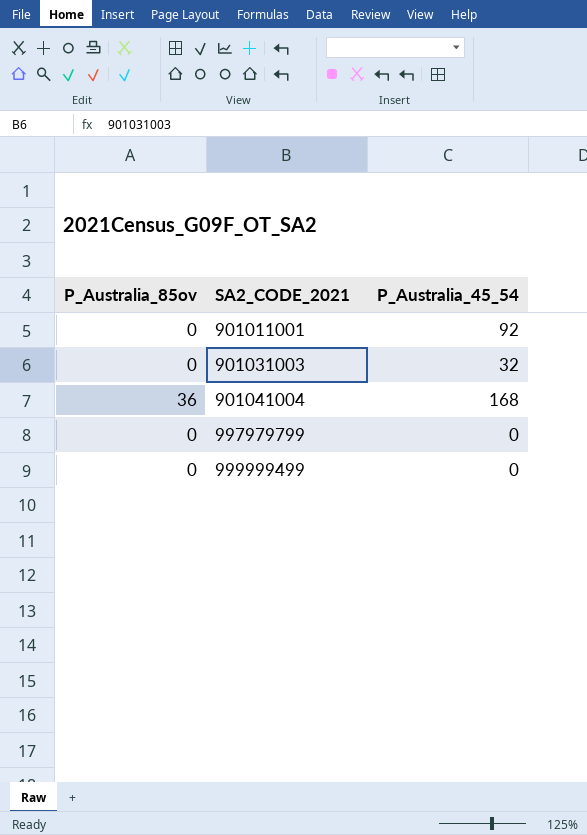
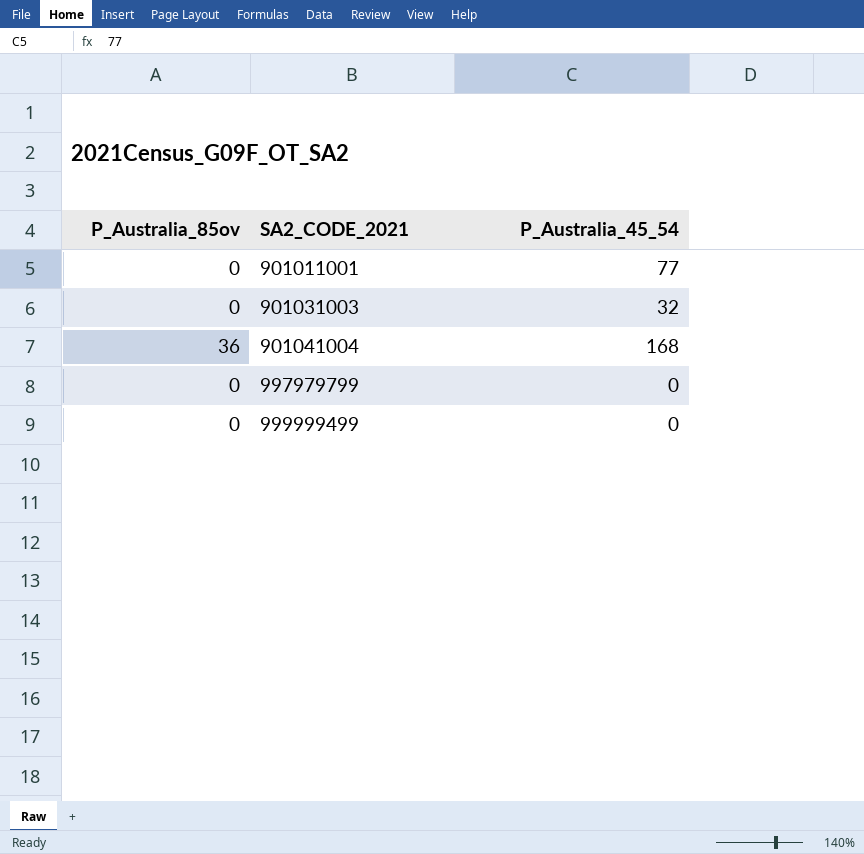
901011001 | P_Australia_45_54: 92 -> 77

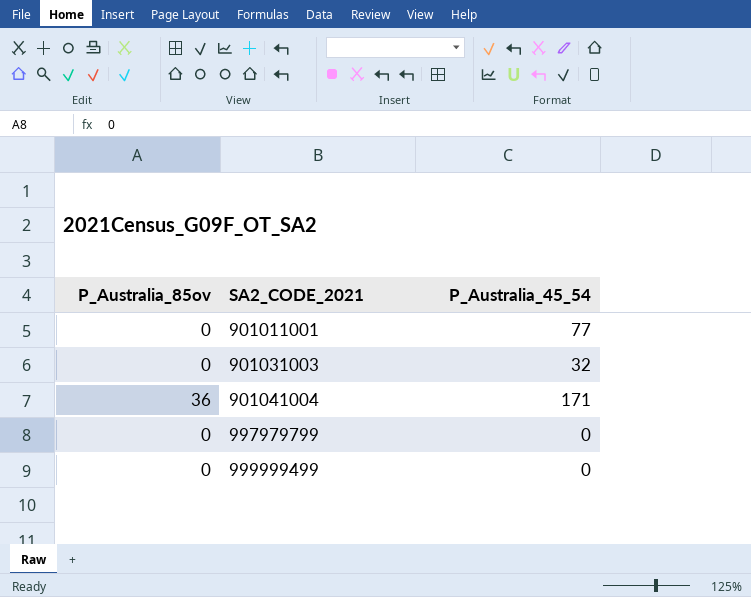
901041004 | P_Australia_45_54: 168 -> 171

